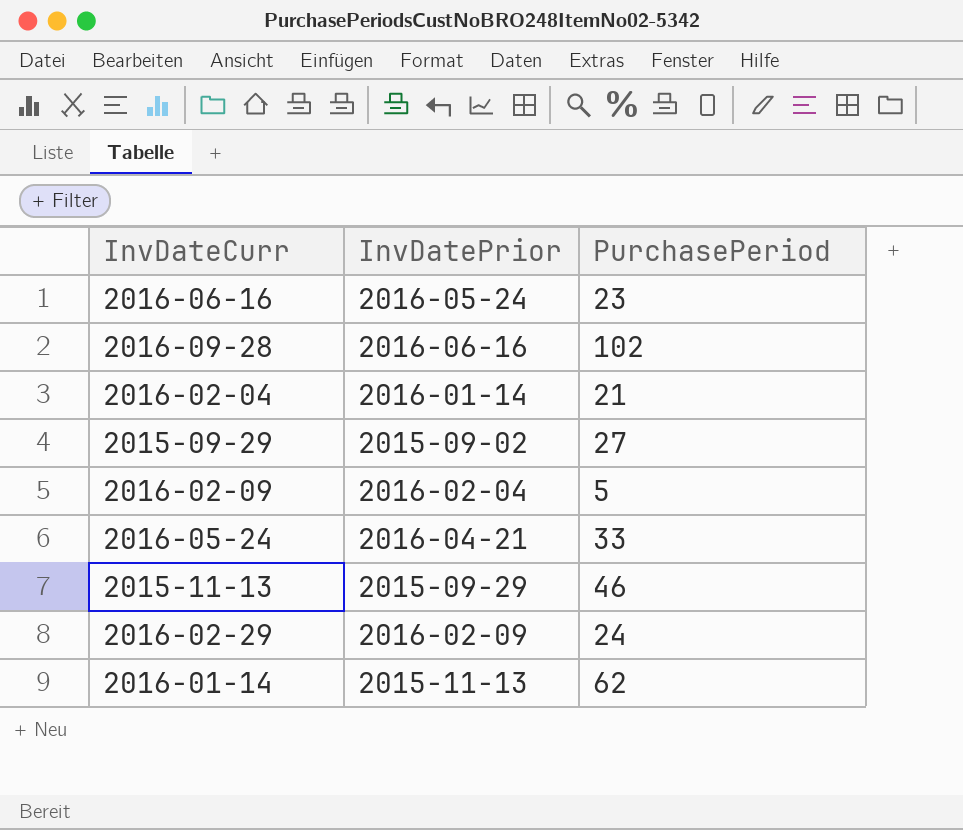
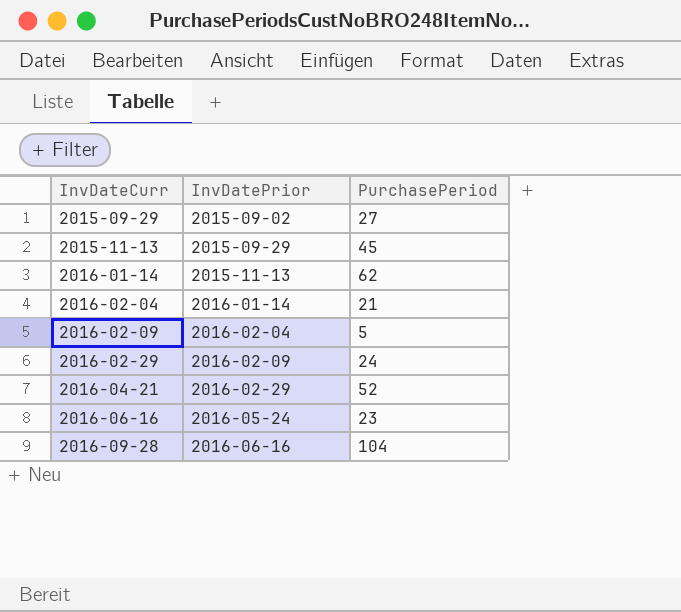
row order: none -> InvDateCurr ascending
row 2016-05-24: 2016-04-21 | 33 -> none
2015-11-13 | PurchasePeriod: 46 -> 45
row 2016-04-21: none -> 2016-02-29 | 52
2016-09-28 | PurchasePeriod: 102 -> 104

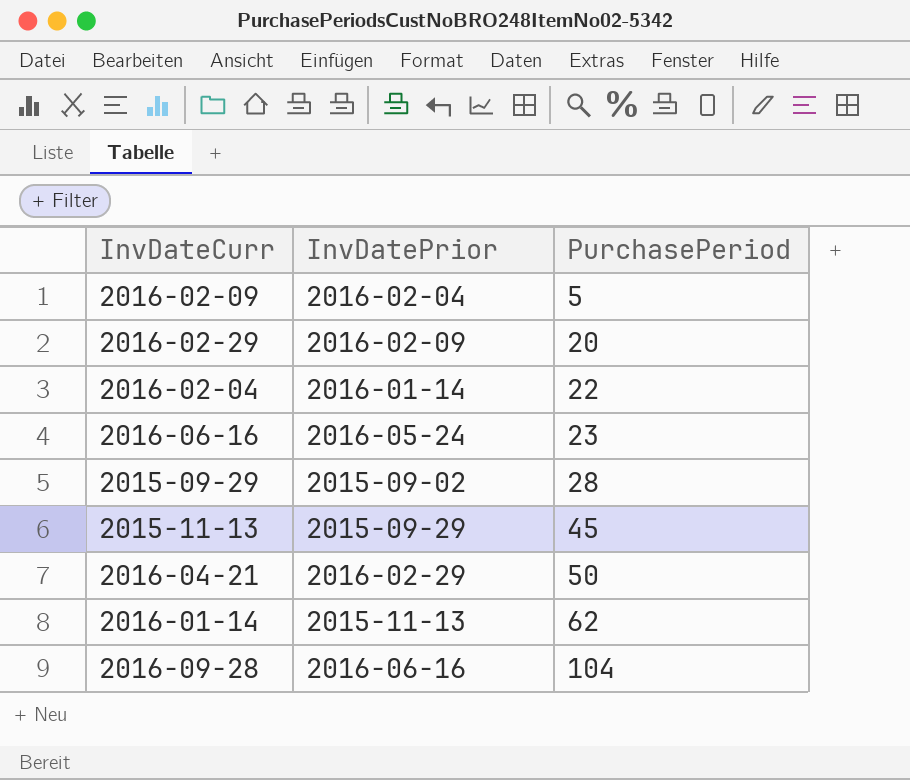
row order: InvDateCurr ascending -> PurchasePeriod ascending
2016-02-29 | PurchasePeriod: 24 -> 20
2016-02-04 | PurchasePeriod: 21 -> 22
2015-09-29 | PurchasePeriod: 27 -> 28
2016-04-21 | PurchasePeriod: 52 -> 50

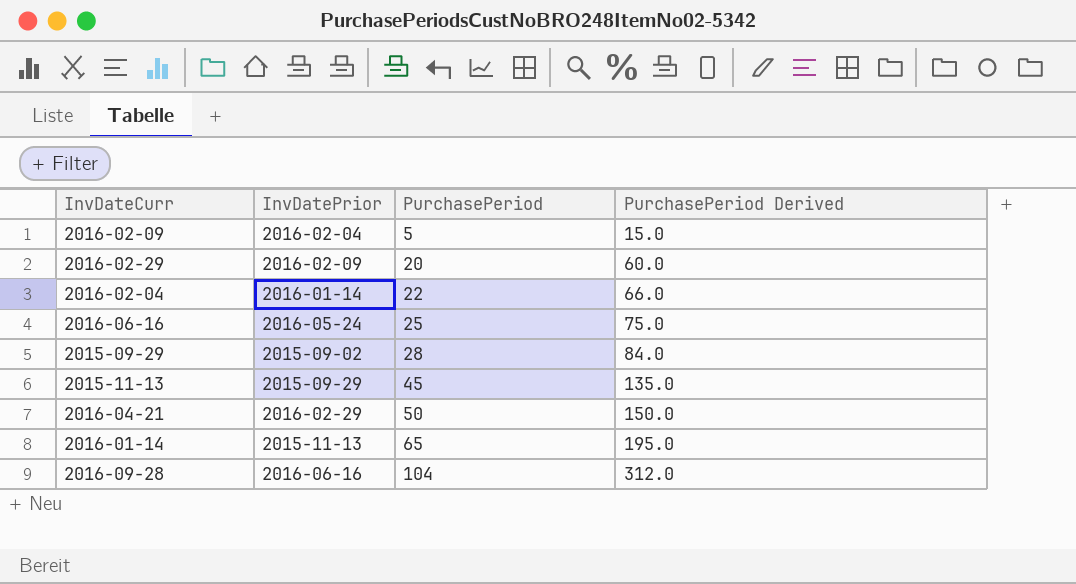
column PurchasePeriod Derived | formula: none -> [PurchasePeriod] * 3
2016-06-16 | PurchasePeriod: 23 -> 25
2016-01-14 | PurchasePeriod: 62 -> 65

